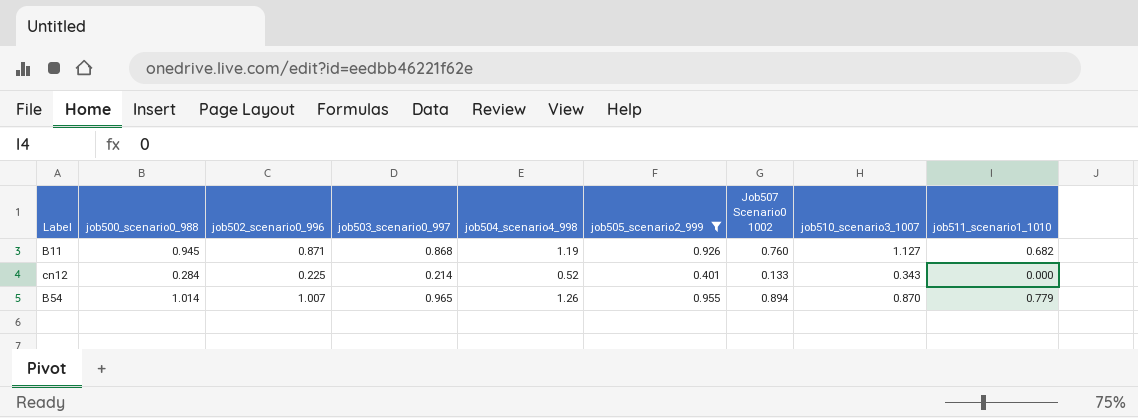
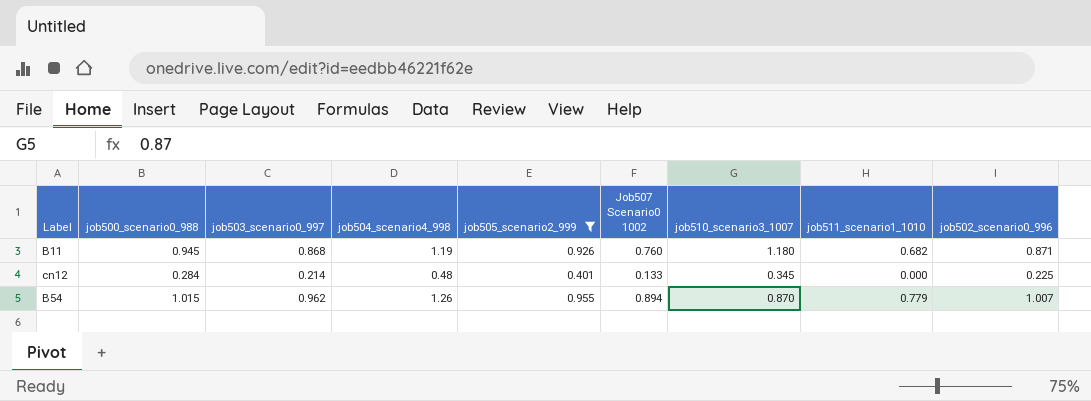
column job502_scenario0_996 | position: 3 -> 9
B11 | job510_scenario3_1007: 1.127 -> 1.180
cn12 | job504_scenario4_998: 0.52 -> 0.48
cn12 | job510_scenario3_1007: 0.343 -> 0.345
B54 | job500_scenario0_988: 1.014 -> 1.015
B54 | job503_scenario0_997: 0.965 -> 0.962

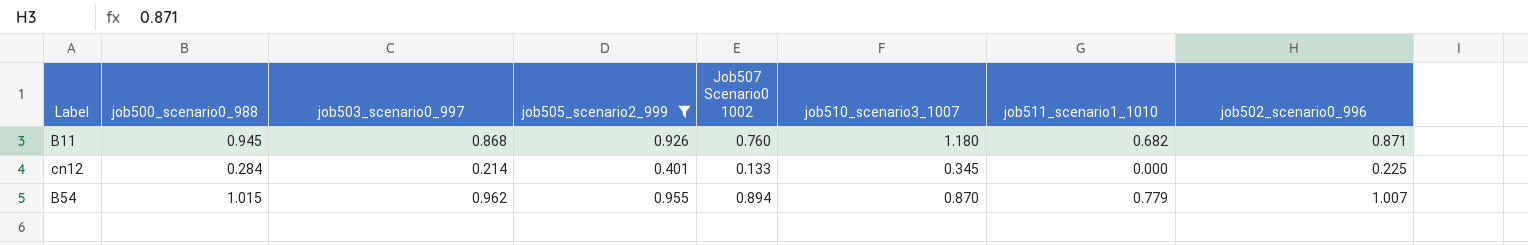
column job504_scenario4_998 | position: 4 -> none

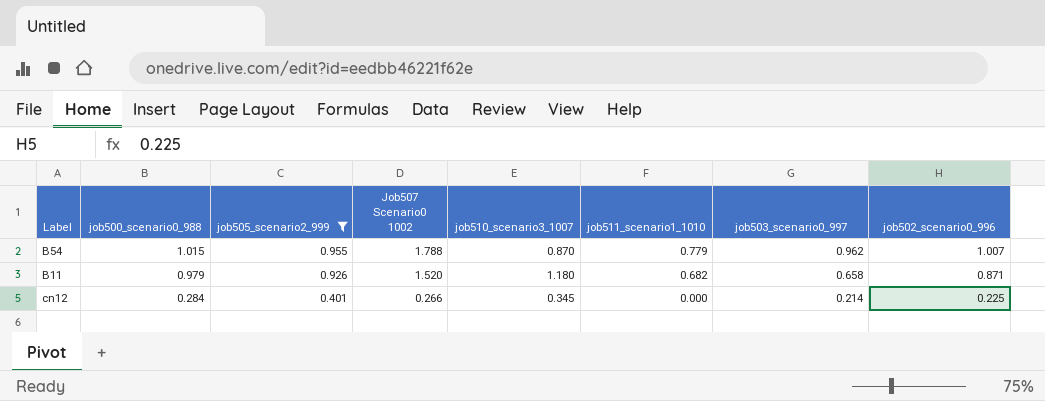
row order: none -> job500_scenario0_988 descending
column job503_scenario0_997 | position: 3 -> 7
B54 | Job507 Scenario0 1002: 0.894 -> 1.788
B11 | job500_scenario0_988: 0.945 -> 0.979
B11 | Job507 Scenario0 1002: 0.760 -> 1.520
B11 | job503_scenario0_997: 0.868 -> 0.658
cn12 | Job507 Scenario0 1002: 0.133 -> 0.266

